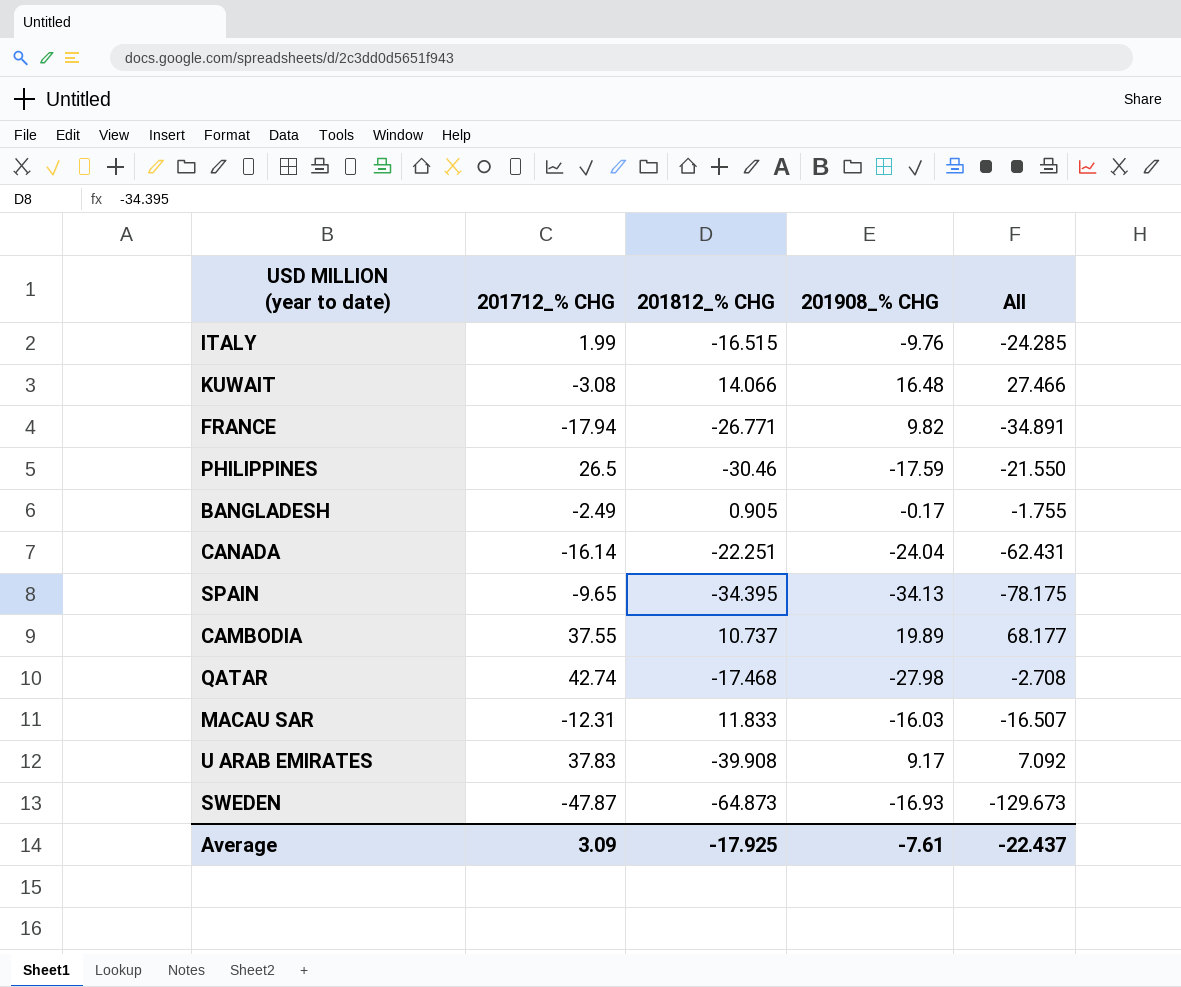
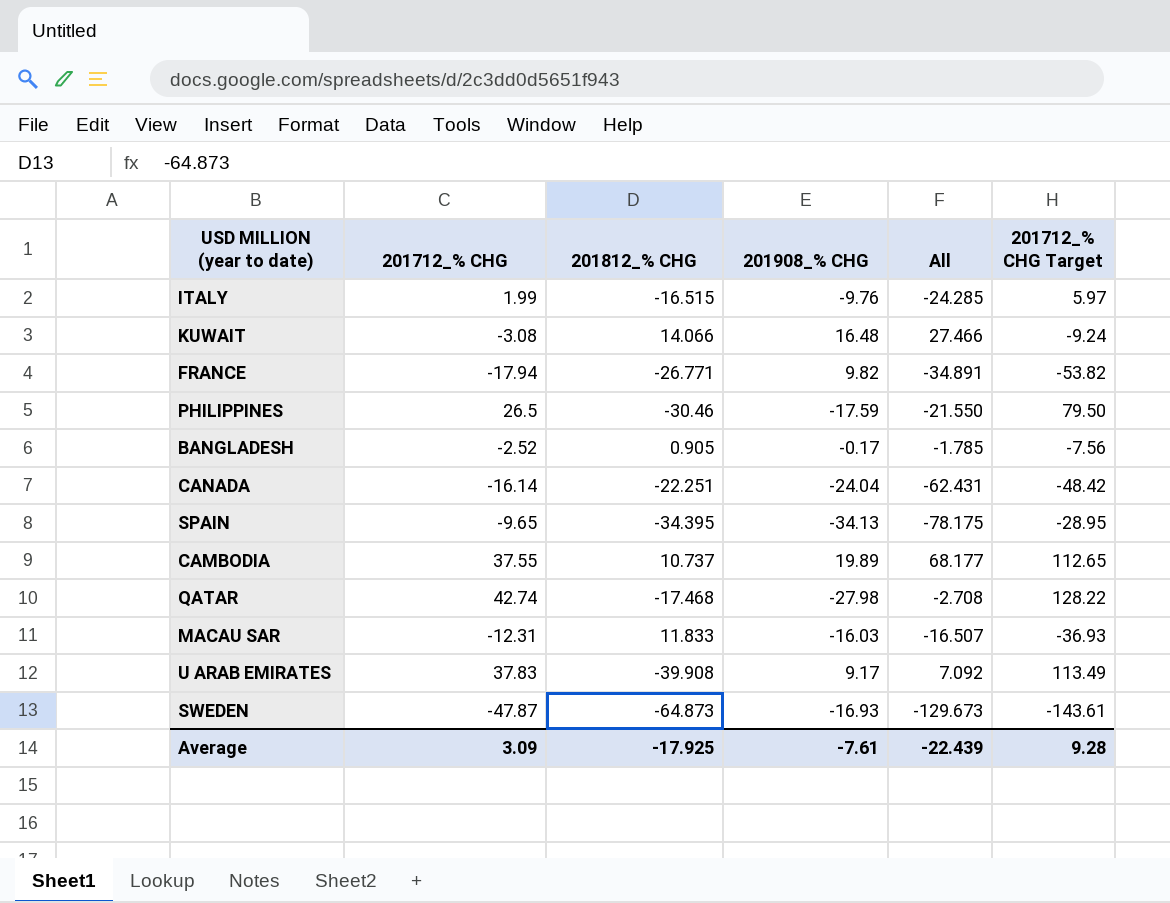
column 201712_% CHG Target | formula: none -> [201712_% CHG] * 3
BANGLADESH | 201712_% CHG: -2.49 -> -2.52
BANGLADESH | All: -1.755 -> -1.785
Average | All: -22.437 -> -22.439

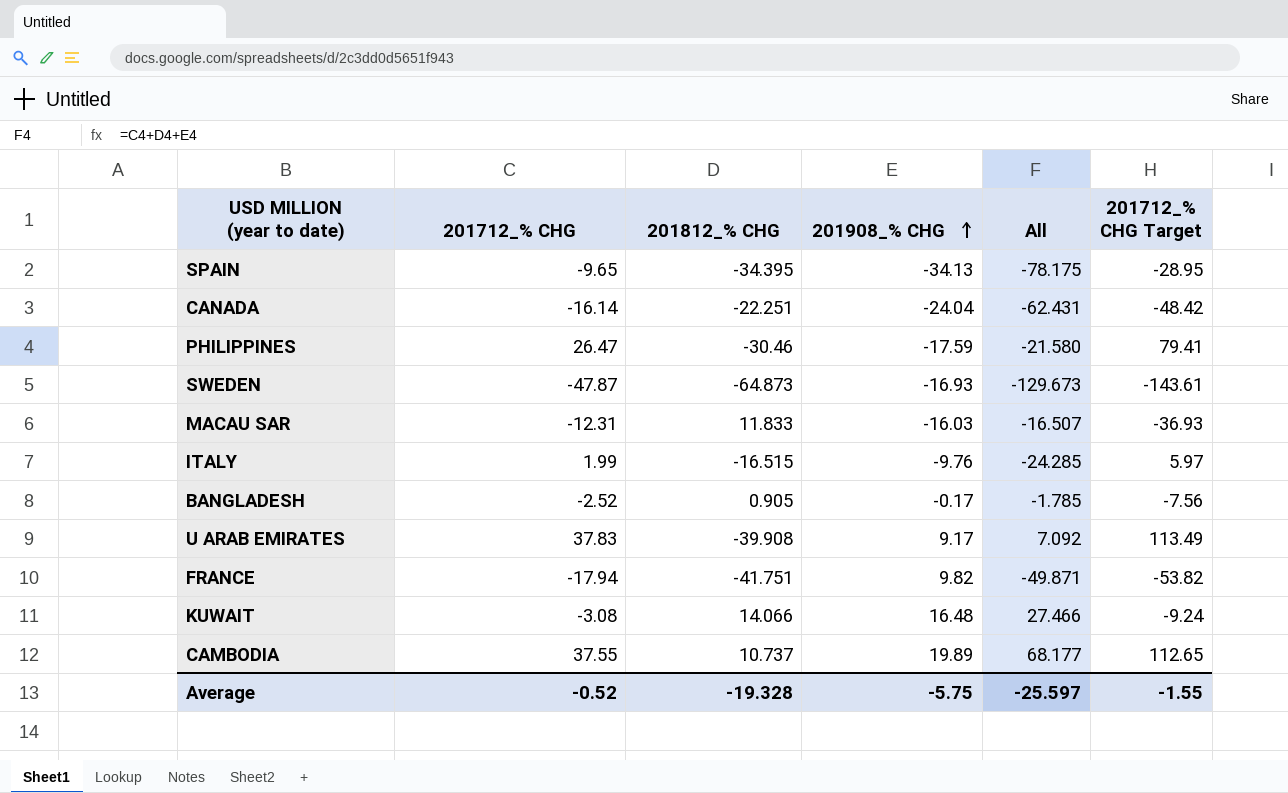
row order: none -> 201908_% CHG ascending
row QATAR: 42.74 | -17.468 | -27.98 | -2.708 | 128.22 -> none
PHILIPPINES | 201712_% CHG: 26.5 -> 26.47
PHILIPPINES | All: -21.550 -> -21.580
PHILIPPINES | 201712_% CHG Target: 79.50 -> 79.41
FRANCE | 201812_% CHG: -26.771 -> -41.751
FRANCE | All: -34.891 -> -49.871
Average | 201712_% CHG: 3.09 -> -0.52
Average | 201812_% CHG: -17.925 -> -19.328
Average | 201908_% CHG: -7.61 -> -5.75
Average | All: -22.439 -> -25.597
Average | 201712_% CHG Target: 9.28 -> -1.55

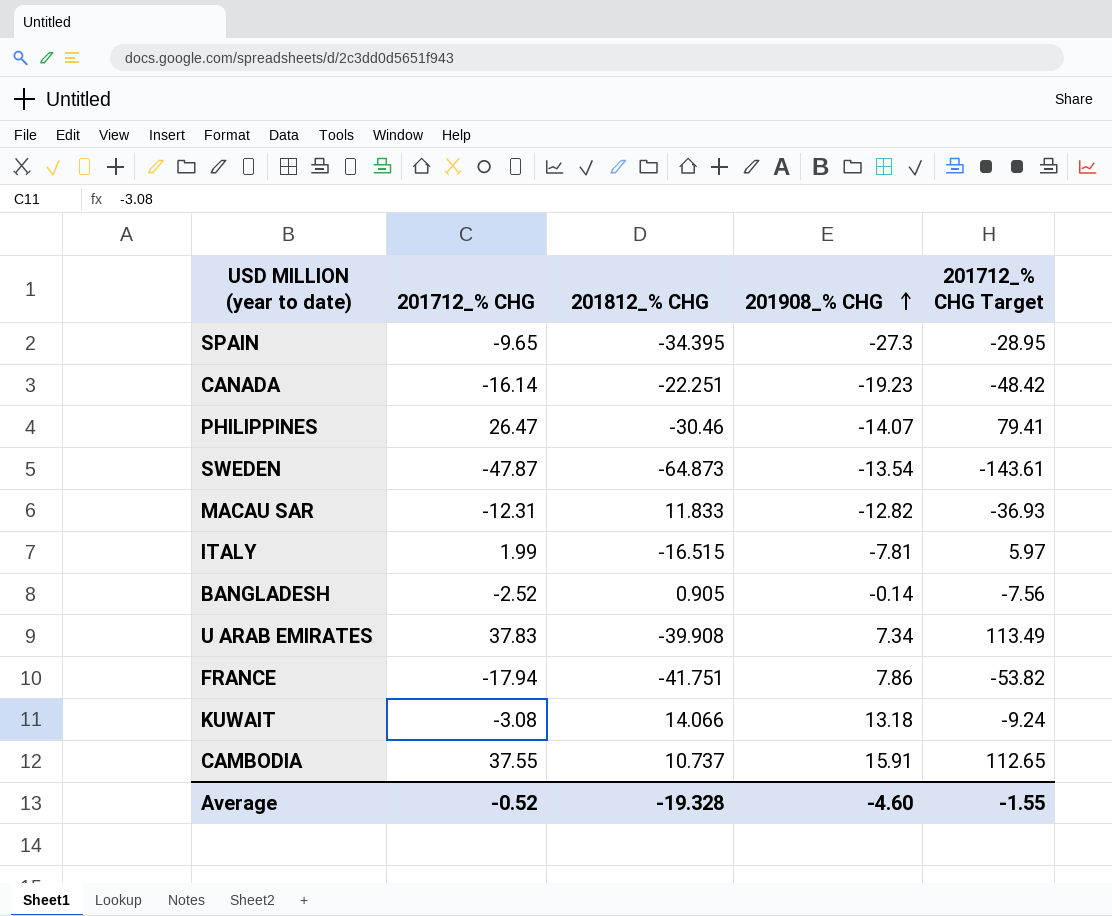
column All | formula: [201712_% CHG] + [201812_% CHG] + [201908_% CHG] -> none
SPAIN | 201908_% CHG: -34.13 -> -27.3
CANADA | 201908_% CHG: -24.04 -> -19.23
PHILIPPINES | 201908_% CHG: -17.59 -> -14.07
SWEDEN | 201908_% CHG: -16.93 -> -13.54
MACAU SAR | 201908_% CHG: -16.03 -> -12.82
ITALY | 201908_% CHG: -9.76 -> -7.81
BANGLADESH | 201908_% CHG: -0.17 -> -0.14
U ARAB EMIRATES | 201908_% CHG: 9.17 -> 7.34
FRANCE | 201908_% CHG: 9.82 -> 7.86
KUWAIT | 201908_% CHG: 16.48 -> 13.18
CAMBODIA | 201908_% CHG: 19.89 -> 15.91
Average | 201908_% CHG: -5.75 -> -4.60

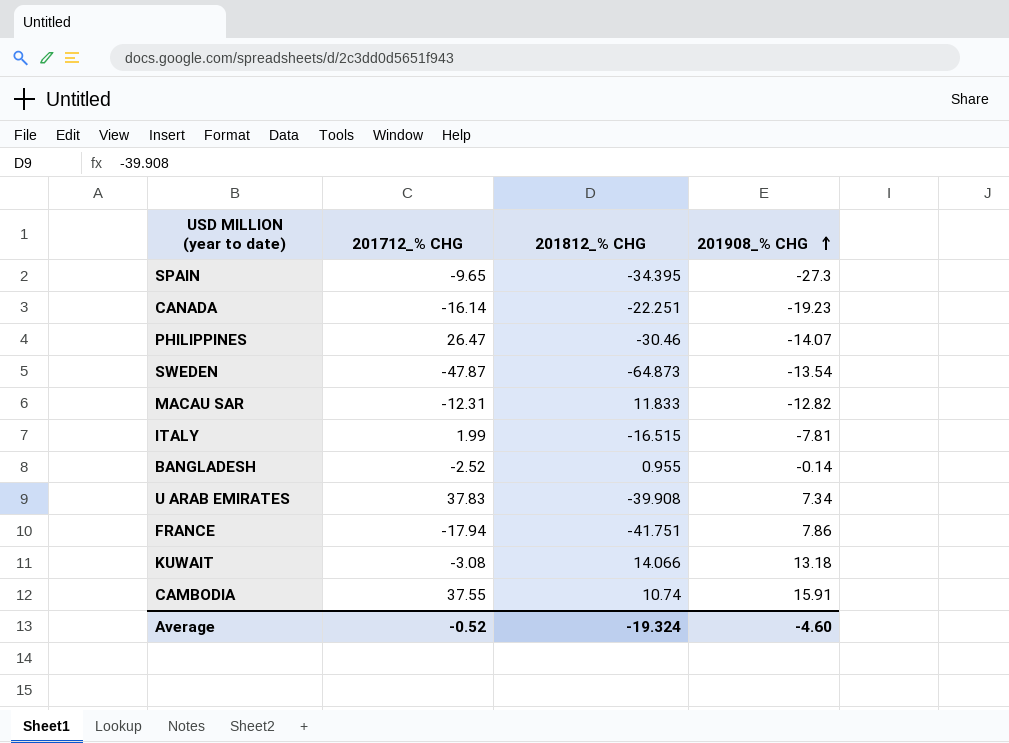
column 201712_% CHG Target | formula: [201712_% CHG] * 3 -> none
BANGLADESH | 201812_% CHG: 0.905 -> 0.955
CAMBODIA | 201812_% CHG: 10.737 -> 10.74
Average | 201812_% CHG: -19.328 -> -19.324

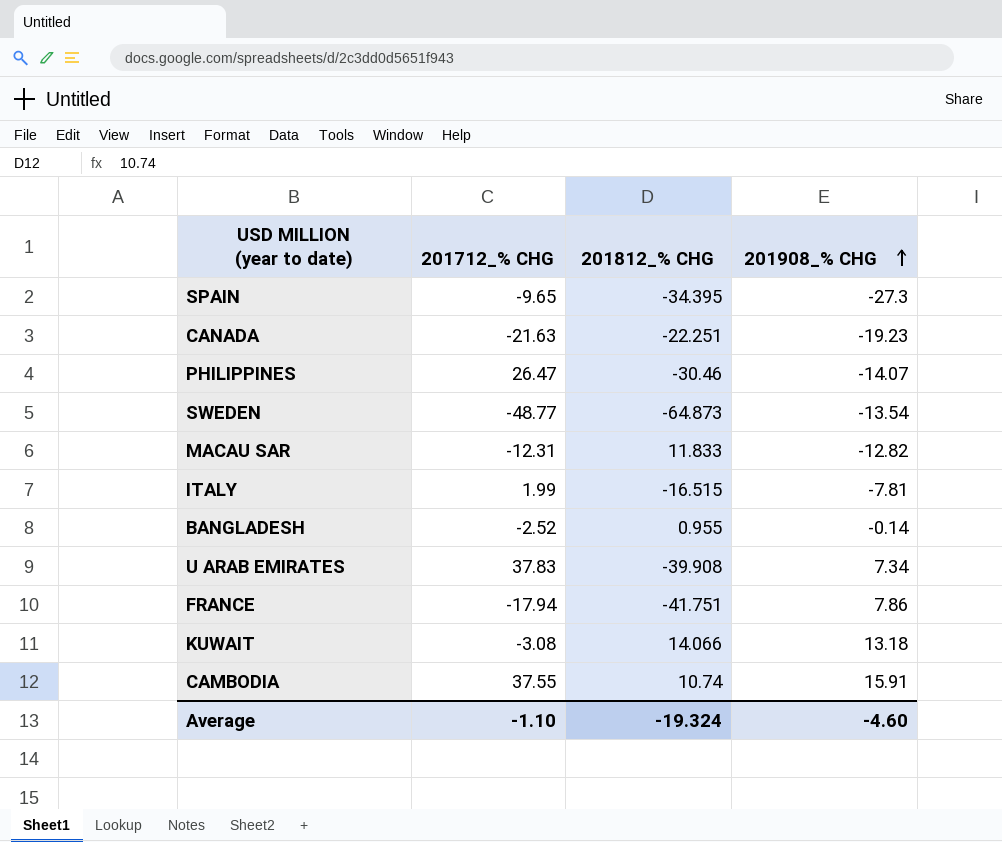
CANADA | 201712_% CHG: -16.14 -> -21.63
SWEDEN | 201712_% CHG: -47.87 -> -48.77
Average | 201712_% CHG: -0.52 -> -1.10

